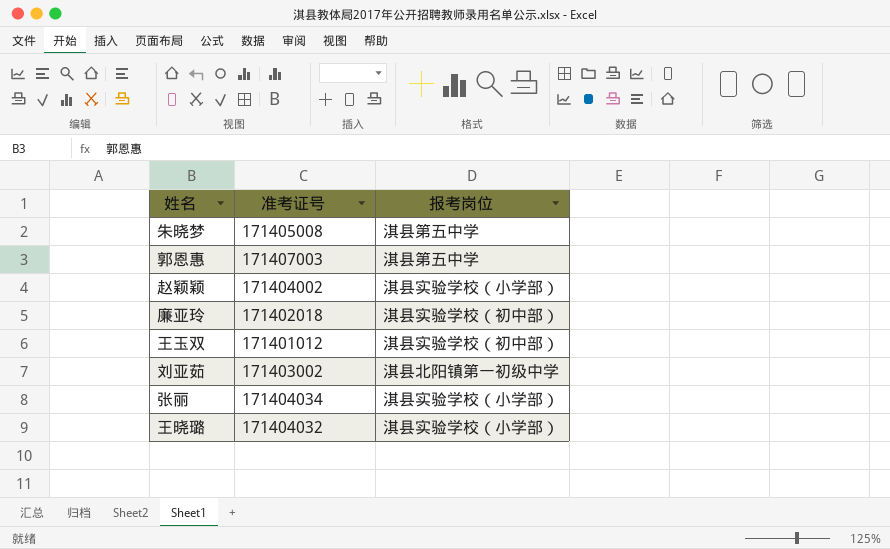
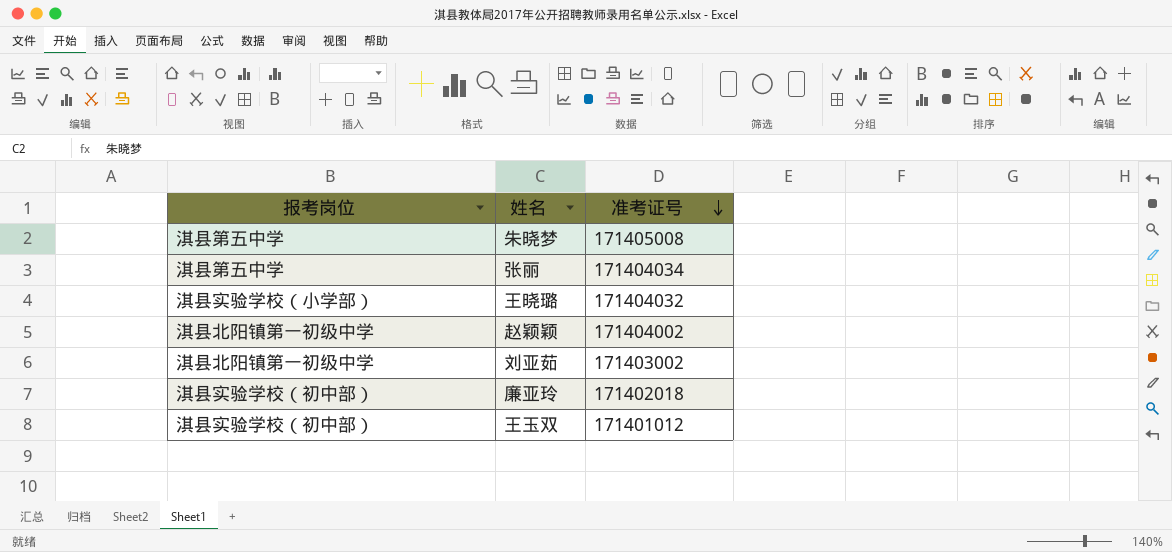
row order: none -> 准考证号 descending
column 报考岗位 | position: 3 -> 1
row 郭恩惠: 171407003 | 淇县第五中学 -> none
张丽 | 报考岗位: 淇县实验学校（小学部） -> 淇县第五中学
赵颖颖 | 报考岗位: 淇县实验学校（小学部） -> 淇县北阳镇第一初级中学

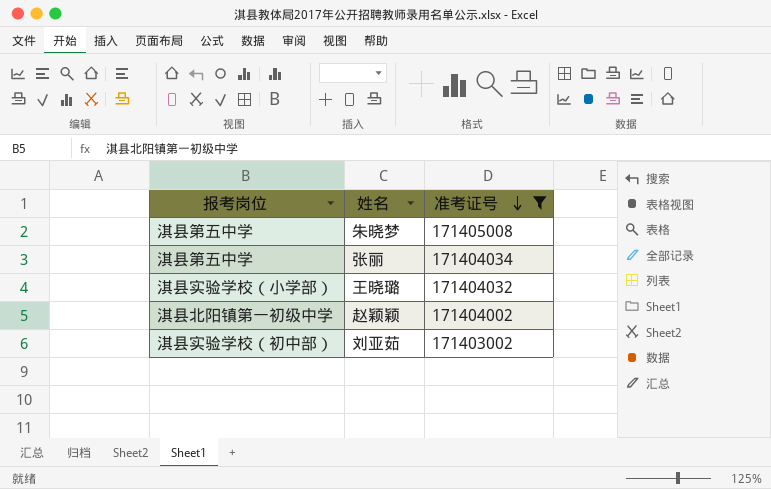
filter: none -> 准考证号 >= 171403002
刘亚茹 | 报考岗位: 淇县北阳镇第一初级中学 -> 淇县实验学校（初中部）

